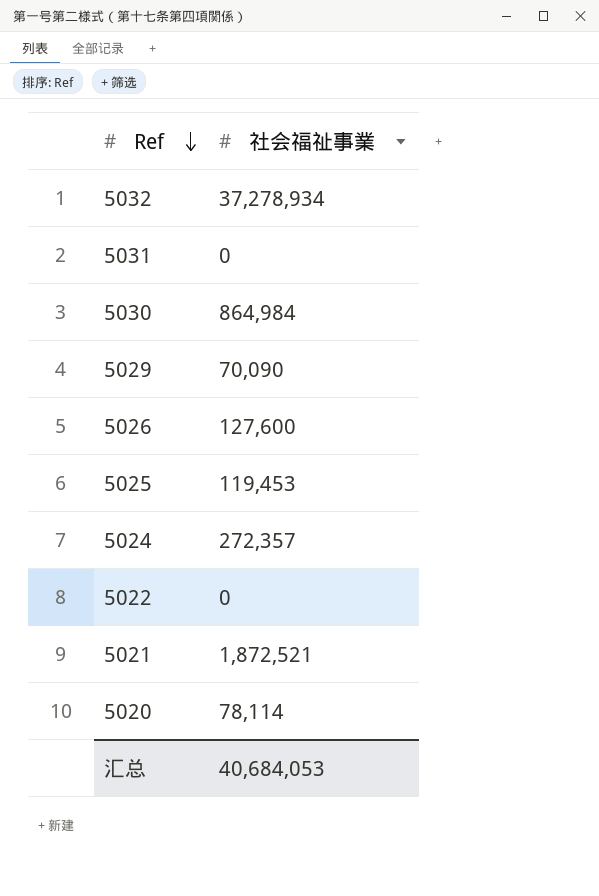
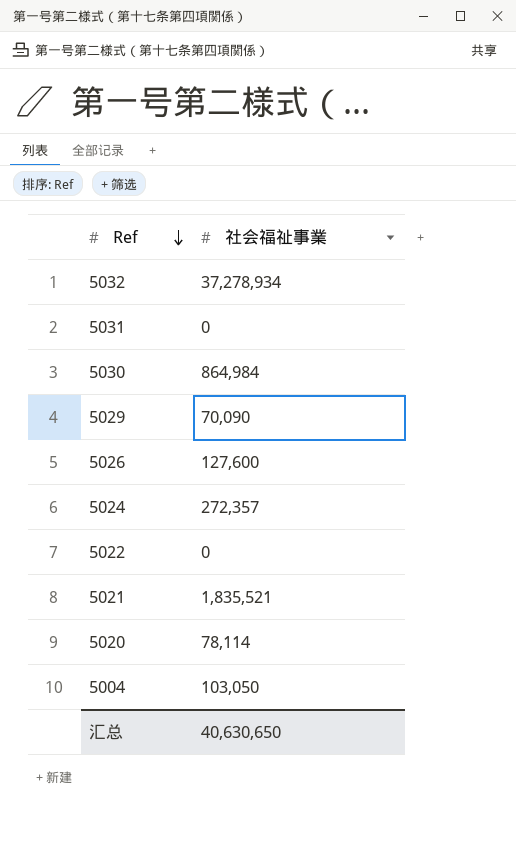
row 5025: 119,453 -> none
5021 | 社会福祉事業: 1,872,521 -> 1,835,521
row 5004: none -> 103,050
汇总 | 社会福祉事業: 40,684,053 -> 40,630,650

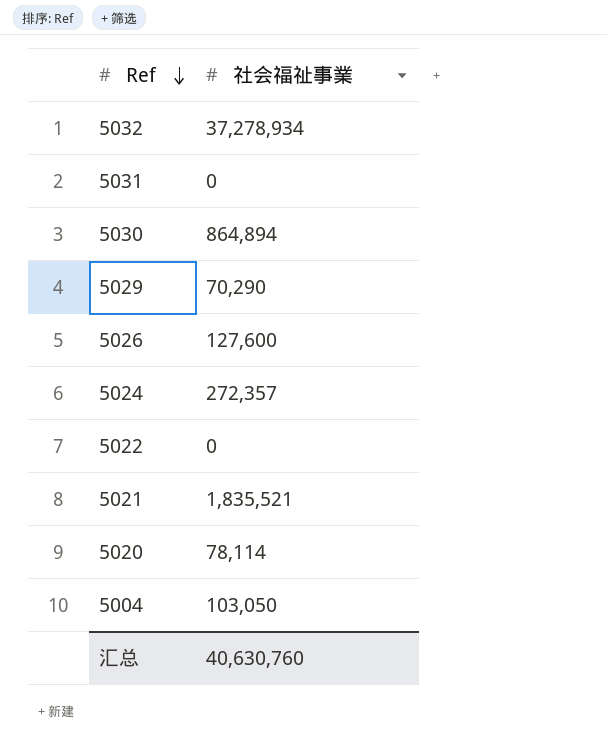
5030 | 社会福祉事業: 864,984 -> 864,894
5029 | 社会福祉事業: 70,090 -> 70,290
汇总 | 社会福祉事業: 40,630,650 -> 40,630,760

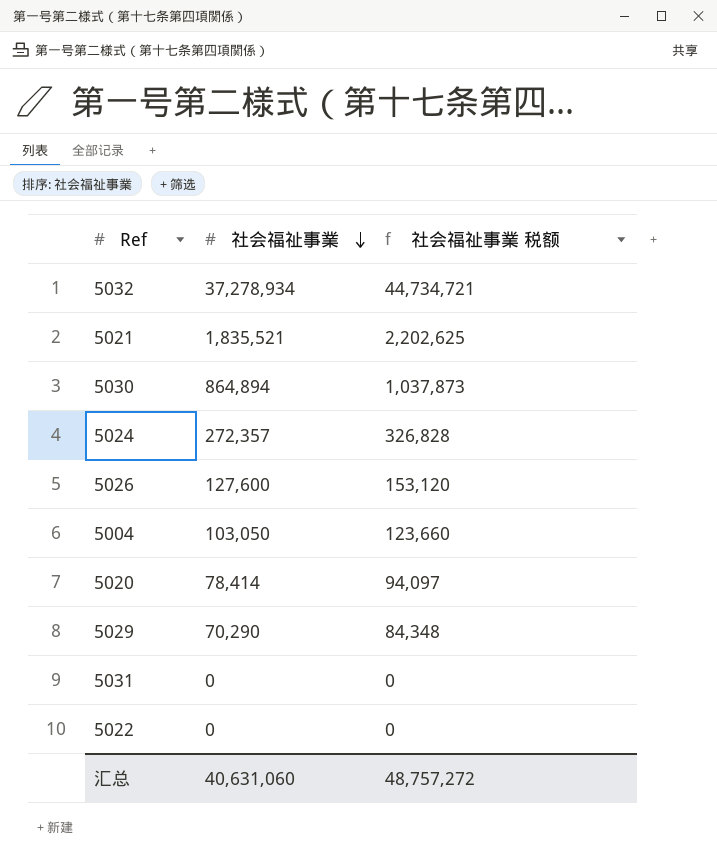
row order: Ref descending -> 社会福祉事業 descending
column 社会福祉事業 税额 | formula: none -> [社会福祉事業] * 1.2
5020 | 社会福祉事業: 78,114 -> 78,414
汇总 | 社会福祉事業: 40,630,760 -> 40,631,060

